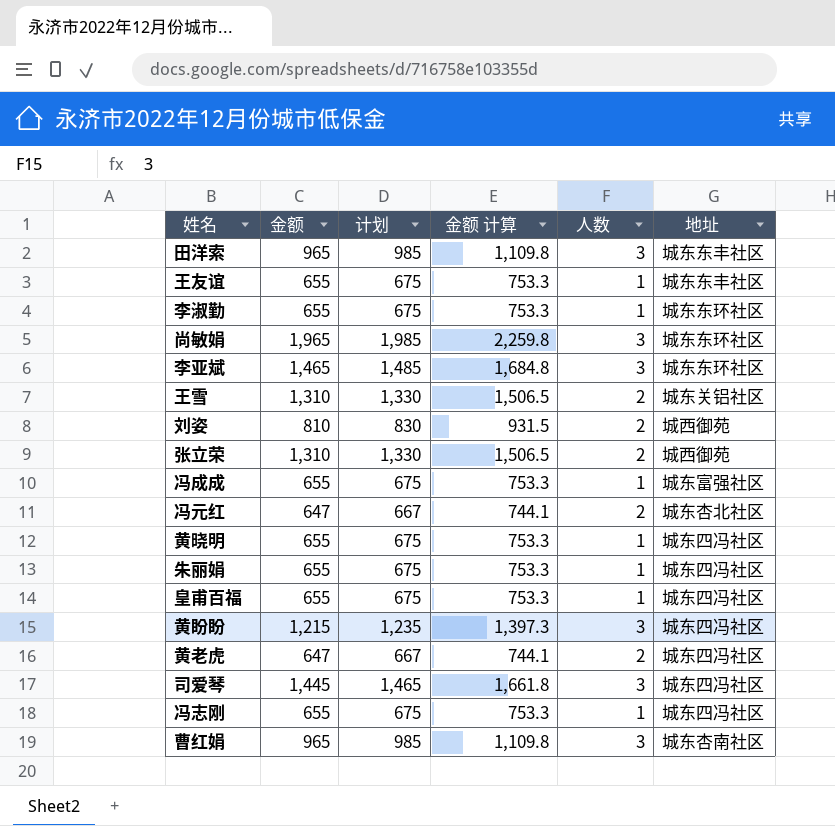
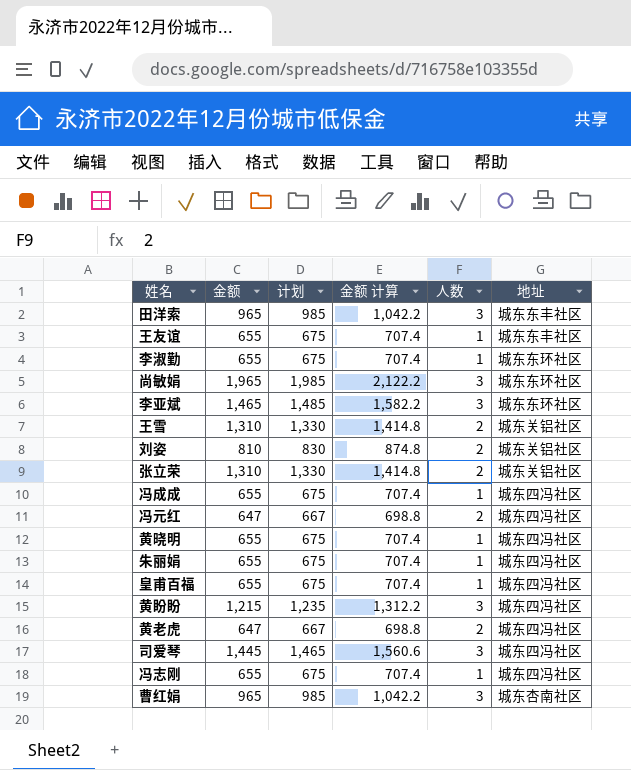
column 金额 计算 | formula: [金额] * 1.15 -> [金额] * 1.08
刘姿 | 地址: 城西御苑 -> 城东关铝社区
张立荣 | 地址: 城西御苑 -> 城东关铝社区
冯成成 | 地址: 城东富强社区 -> 城东四冯社区
冯元红 | 地址: 城东杏北社区 -> 城东四冯社区

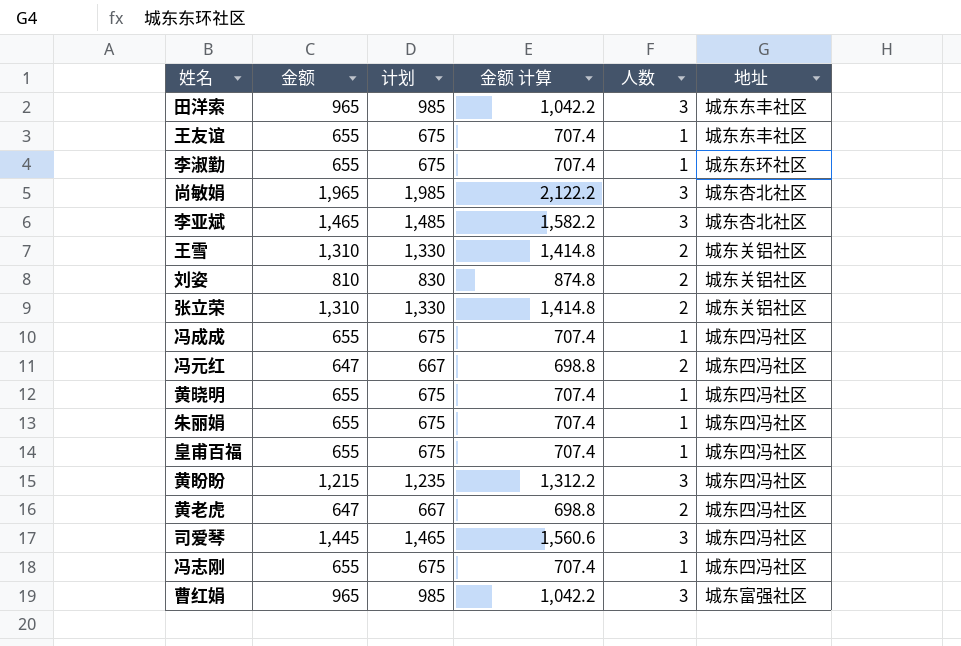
尚敏娟 | 地址: 城东东环社区 -> 城东杏北社区
李亚斌 | 地址: 城东东环社区 -> 城东杏北社区
曹红娟 | 地址: 城东杏南社区 -> 城东富强社区

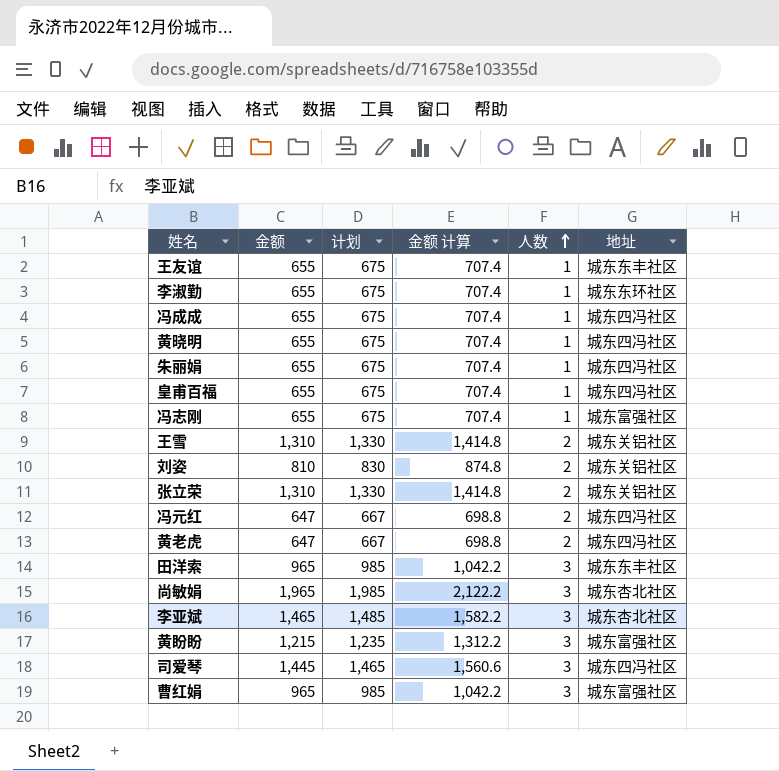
row order: none -> 人数 ascending
冯志刚 | 地址: 城东四冯社区 -> 城东富强社区
黄盼盼 | 地址: 城东四冯社区 -> 城东富强社区

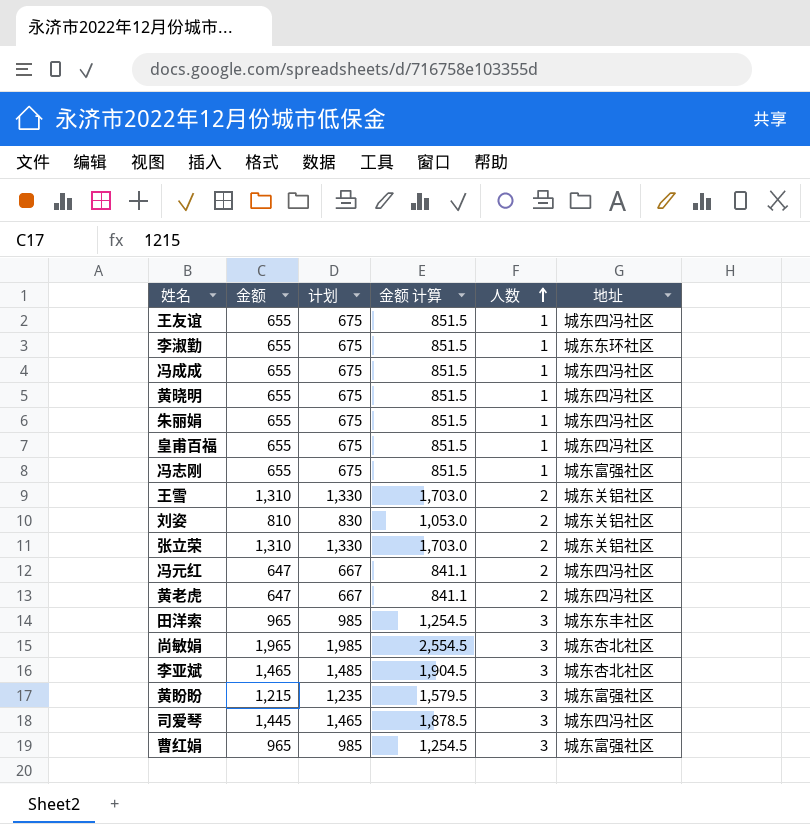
column 金额 计算 | formula: [金额] * 1.08 -> [金额] * 1.3
王友谊 | 地址: 城东东丰社区 -> 城东四冯社区

